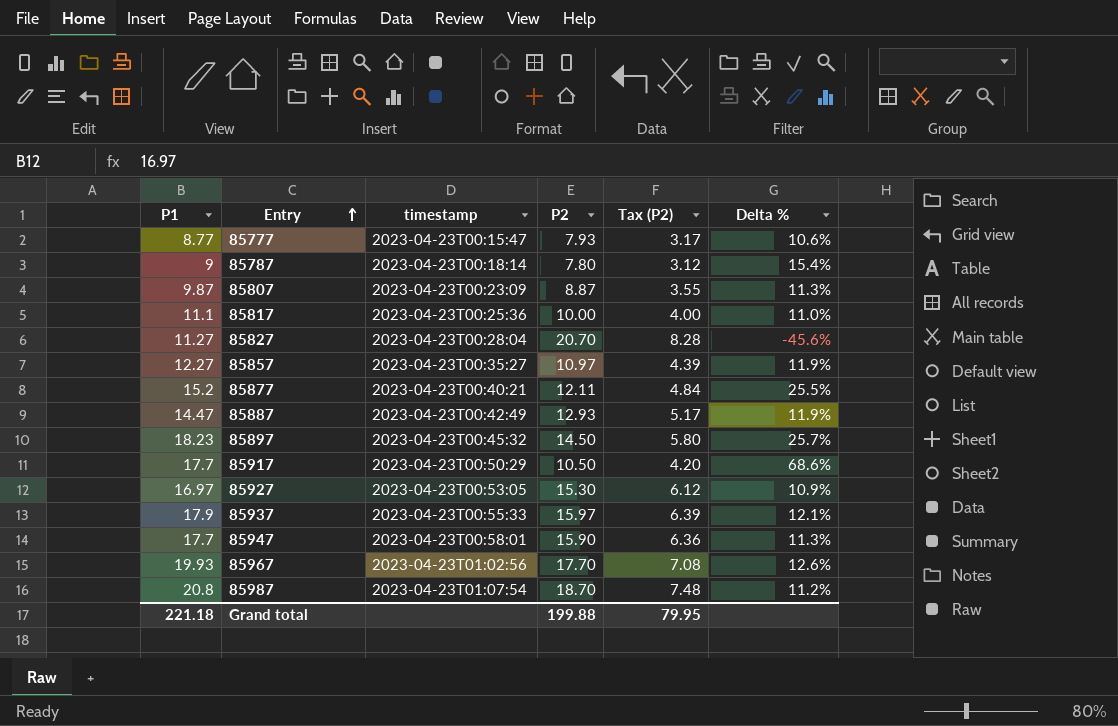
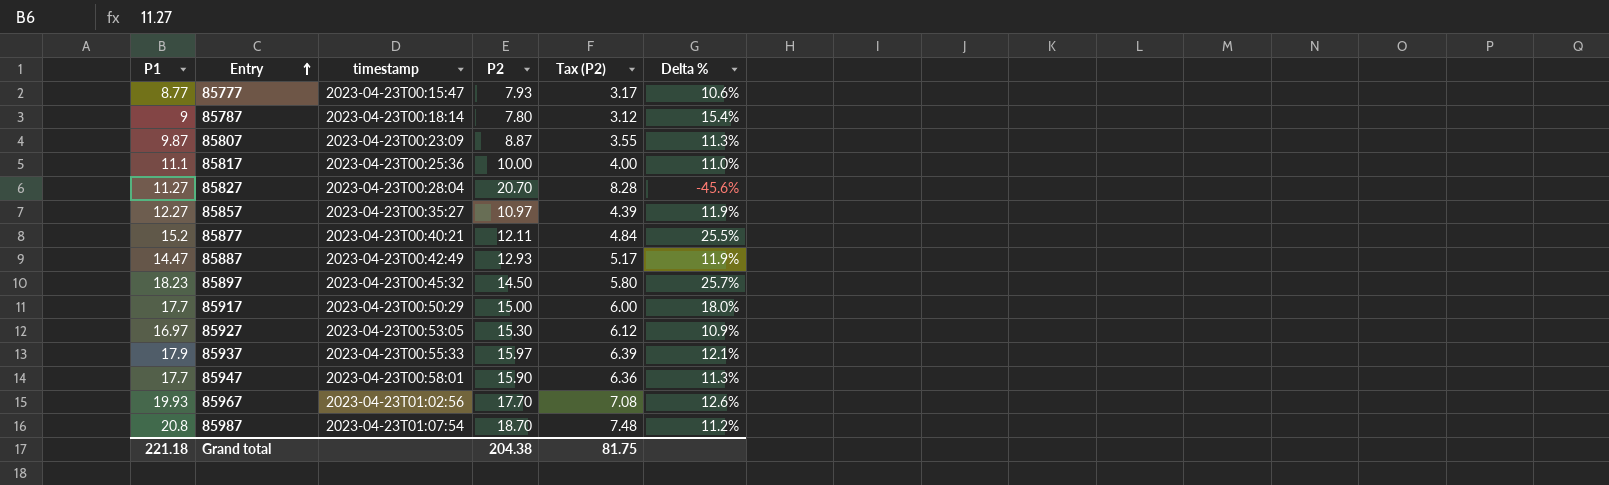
85917 | P2: 10.50 -> 15.00
85917 | Tax (P2): 4.20 -> 6.00
85917 | Delta %: 68.6% -> 18.0%
Grand total | P2: 199.88 -> 204.38
Grand total | Tax (P2): 79.95 -> 81.75

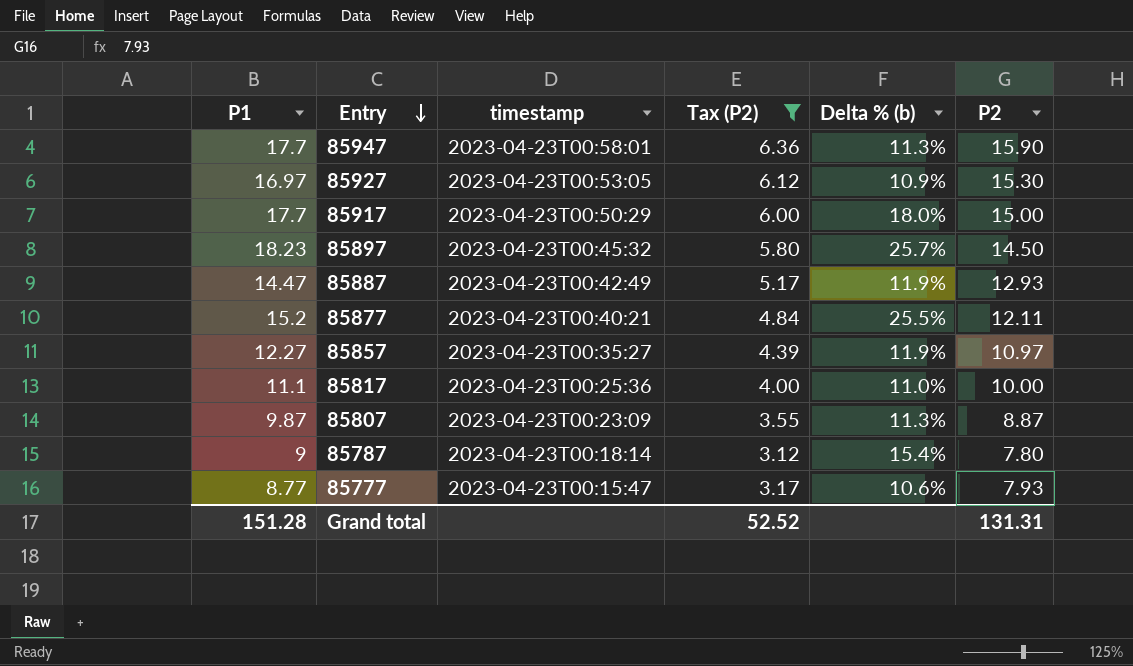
filter: none -> Tax (P2) <= 6.36
row order: Entry ascending -> Entry descending
column name: Delta % -> Delta % (b)
column P2 | position: 4 -> 6
Grand total | P1: 221.18 -> 151.28
Grand total | Tax (P2): 81.75 -> 52.52
Grand total | P2: 204.38 -> 131.31

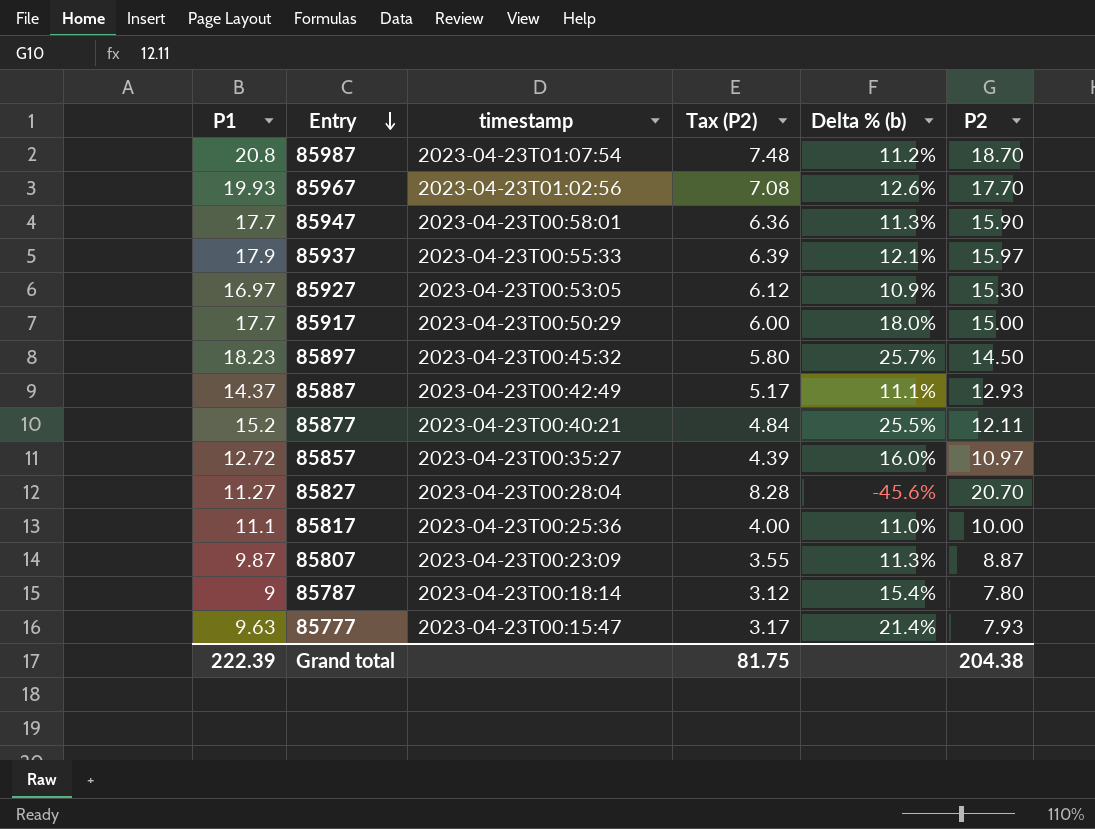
filter: Tax (P2) <= 6.36 -> none
85887 | P1: 14.47 -> 14.37
85887 | Delta % (b): 11.9% -> 11.1%
85857 | P1: 12.27 -> 12.72
85857 | Delta % (b): 11.9% -> 16.0%
85777 | P1: 8.77 -> 9.63
85777 | Delta % (b): 10.6% -> 21.4%
Grand total | P1: 151.28 -> 222.39
Grand total | Tax (P2): 52.52 -> 81.75
Grand total | P2: 131.31 -> 204.38

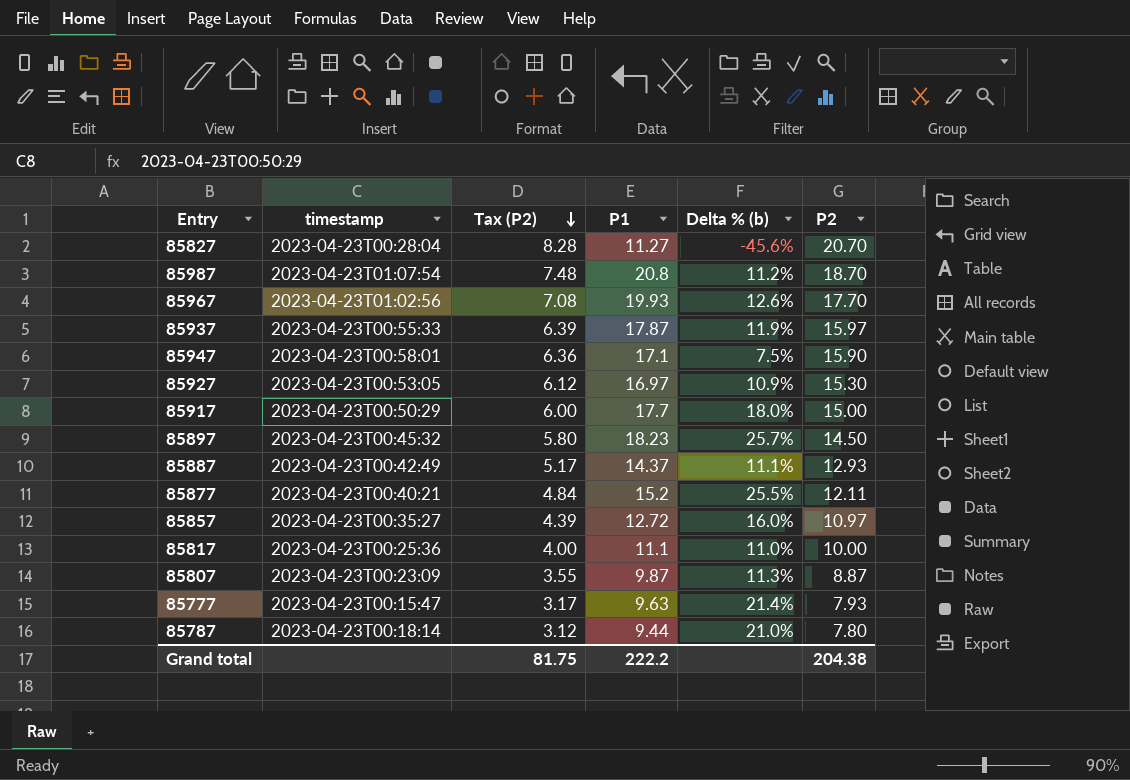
row order: Entry descending -> Tax (P2) descending
column P1 | position: 1 -> 4
85937 | P1: 17.9 -> 17.87
85937 | Delta % (b): 12.1% -> 11.9%
85947 | P1: 17.7 -> 17.1
85947 | Delta % (b): 11.3% -> 7.5%
85787 | P1: 9 -> 9.44
85787 | Delta % (b): 15.4% -> 21.0%
Grand total | P1: 222.39 -> 222.2

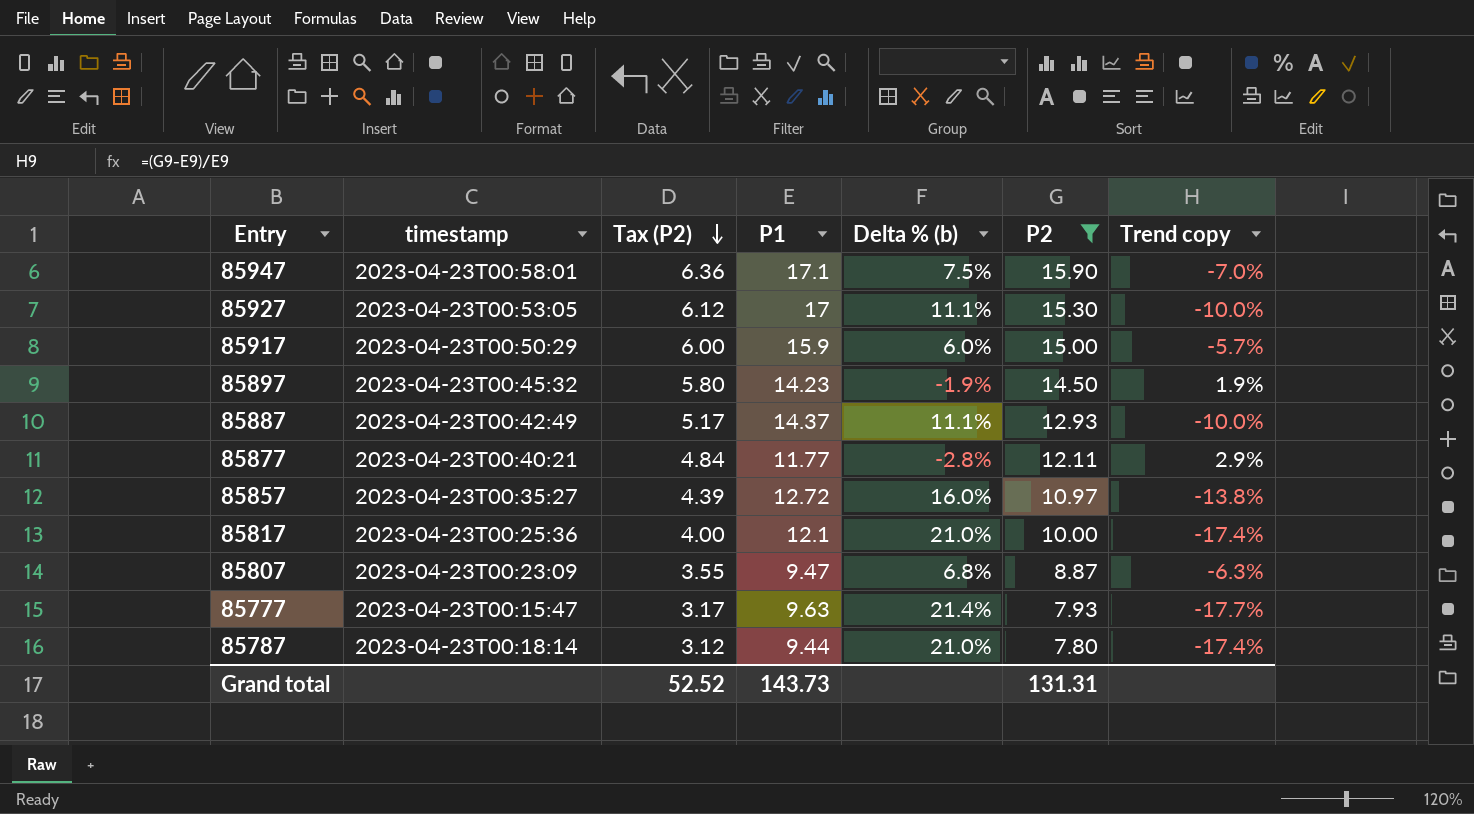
filter: none -> P2 <= 15.90
column Trend copy | formula: none -> ([P2] - [P1]) / [P1]
85927 | P1: 16.97 -> 17
85927 | Delta % (b): 10.9% -> 11.1%
85917 | P1: 17.7 -> 15.9
85917 | Delta % (b): 18.0% -> 6.0%
85897 | P1: 18.23 -> 14.23
85897 | Delta % (b): 25.7% -> -1.9%
85877 | P1: 15.2 -> 11.77
85877 | Delta % (b): 25.5% -> -2.8%
85817 | P1: 11.1 -> 12.1
85817 | Delta % (b): 11.0% -> 21.0%
85807 | P1: 9.87 -> 9.47
85807 | Delta % (b): 11.3% -> 6.8%
Grand total | Tax (P2): 81.75 -> 52.52
Grand total | P1: 222.2 -> 143.73
Grand total | P2: 204.38 -> 131.31

